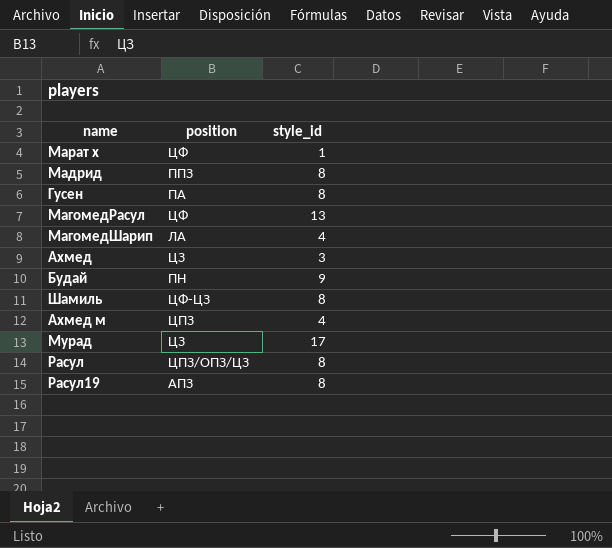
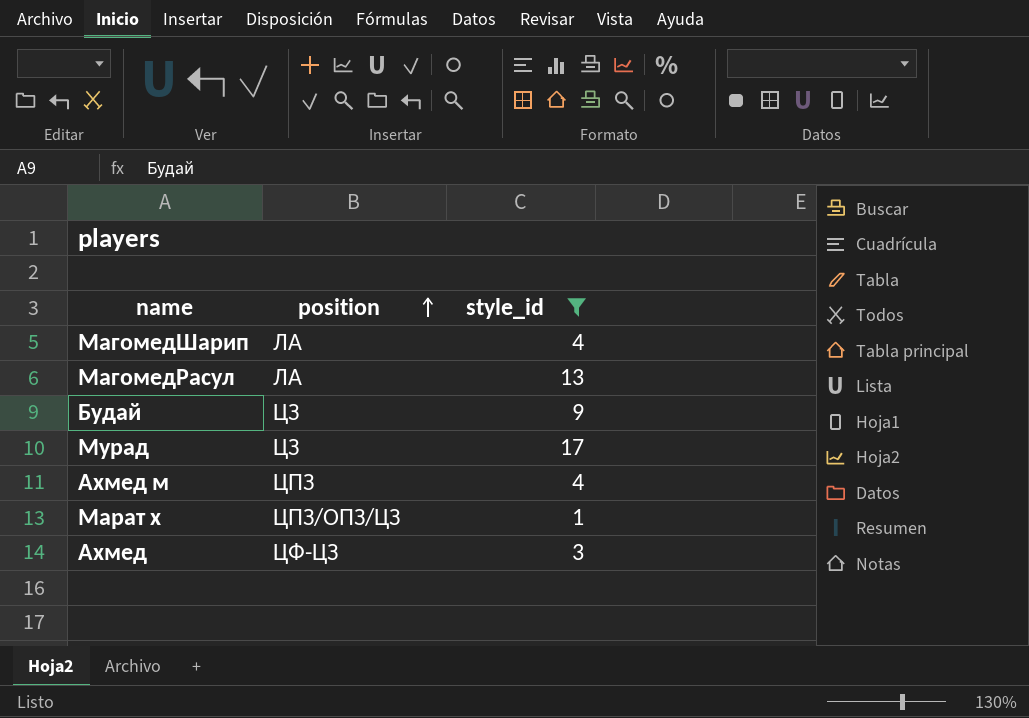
filter: none -> style_id != 8
row order: none -> position ascending
МагомедРасул | position: ЦФ -> ЛА
Будай | position: ПН -> ЦЗ
Марат х | position: ЦФ -> ЦПЗ/ОПЗ/ЦЗ
Ахмед | position: ЦЗ -> ЦФ-ЦЗ

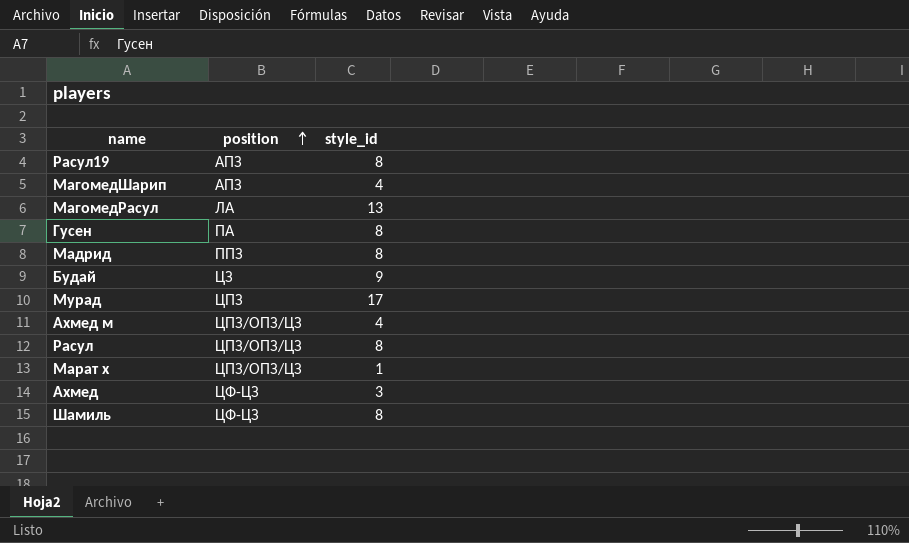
filter: style_id != 8 -> none
МагомедШарип | position: ЛА -> АПЗ
Мурад | position: ЦЗ -> ЦПЗ
Ахмед м | position: ЦПЗ -> ЦПЗ/ОПЗ/ЦЗ

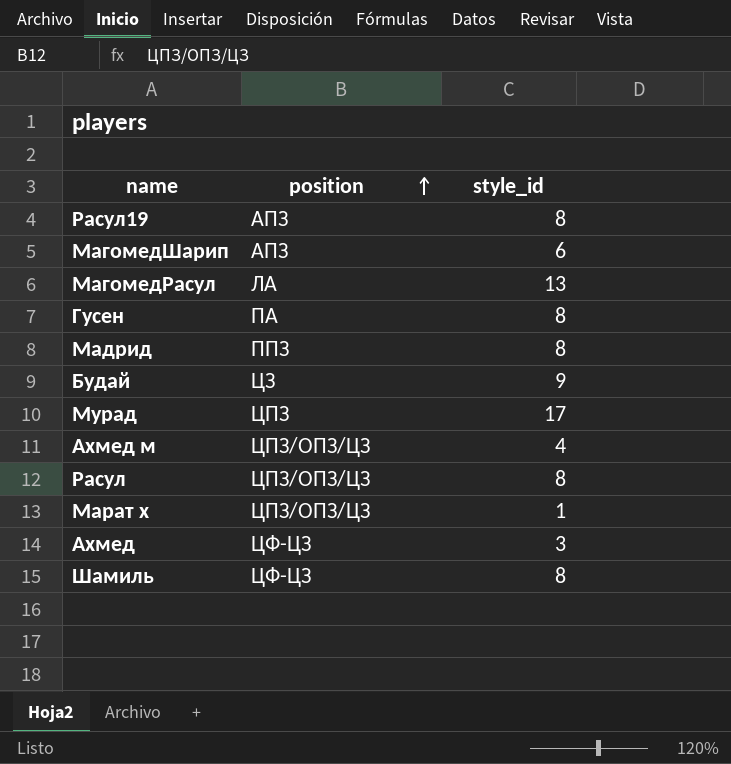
МагомедШарип | style_id: 4 -> 6

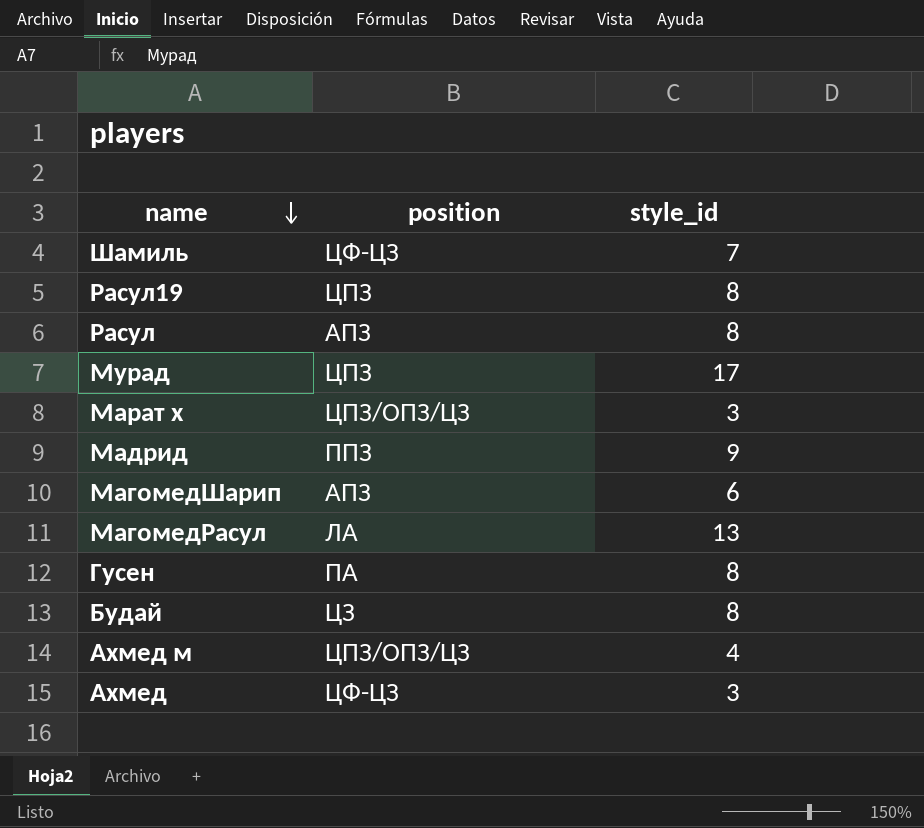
row order: position ascending -> name descending
Шамиль | style_id: 8 -> 7
Расул19 | position: АПЗ -> ЦПЗ
Расул | position: ЦПЗ/ОПЗ/ЦЗ -> АПЗ
Марат х | style_id: 1 -> 3
Мадрид | style_id: 8 -> 9
Будай | style_id: 9 -> 8

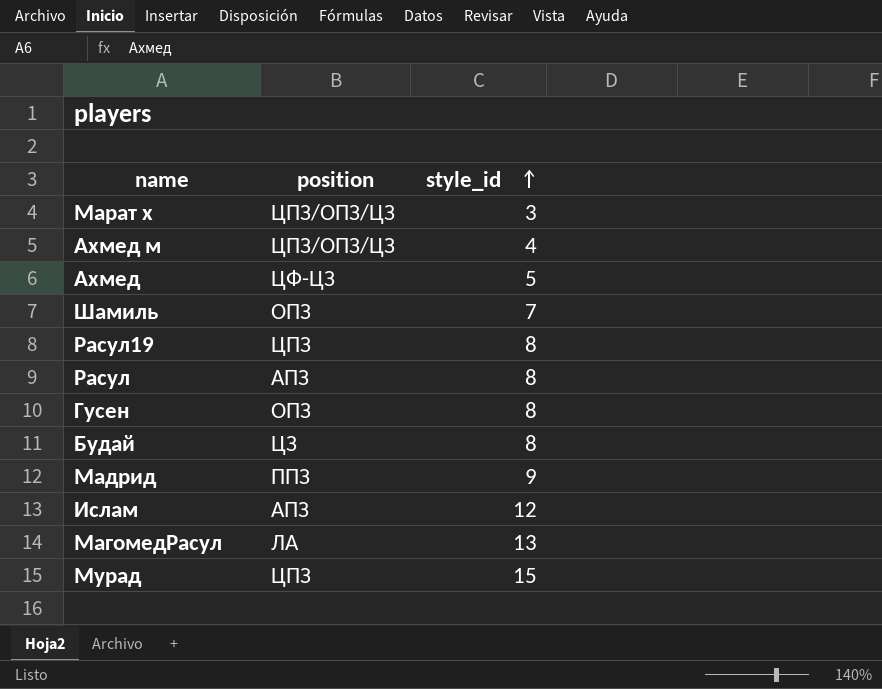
row order: name descending -> style_id ascending
row МагомедШарип: АПЗ | 6 -> none
Ахмед | style_id: 3 -> 5
Шамиль | position: ЦФ-ЦЗ -> ОПЗ
Гусен | position: ПА -> ОПЗ
row Ислам: none -> АПЗ | 12
Мурад | style_id: 17 -> 15

